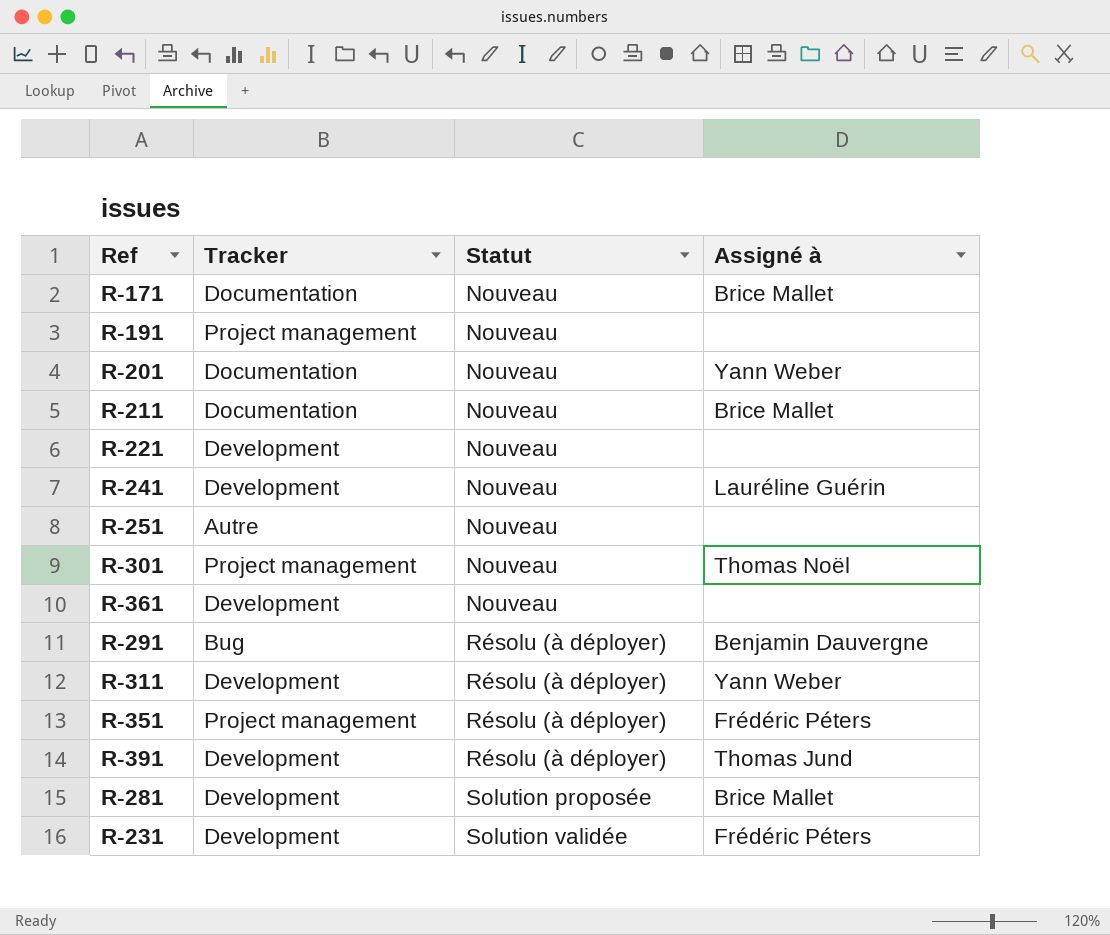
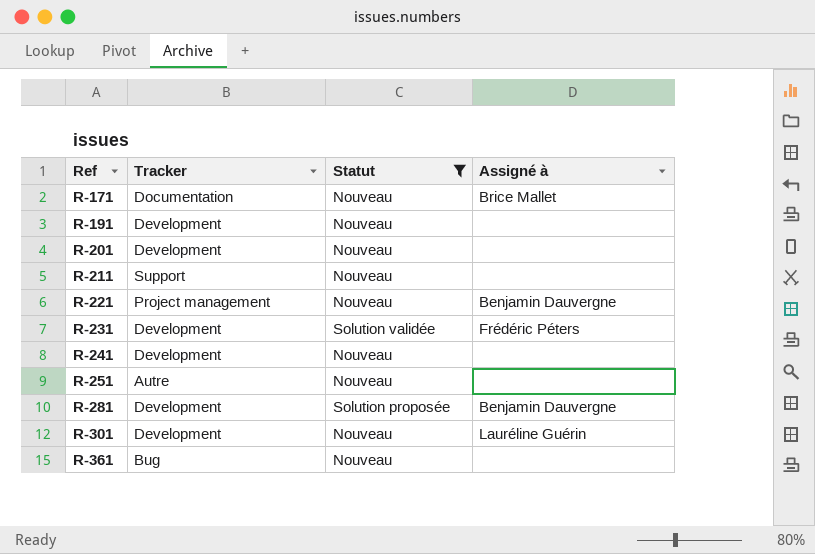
filter: none -> Statut != Résolu (à déployer)
row order: Statut ascending -> Ref ascending
R-191 | Tracker: Project management -> Development
R-201 | Tracker: Documentation -> Development
R-201 | Assigné à: Yann Weber -> none
R-211 | Tracker: Documentation -> Support
R-211 | Assigné à: Brice Mallet -> none
R-221 | Tracker: Development -> Project management
R-221 | Assigné à: none -> Benjamin Dauvergne
R-241 | Assigné à: Lauréline Guérin -> none
R-281 | Assigné à: Brice Mallet -> Benjamin Dauvergne
R-301 | Tracker: Project management -> Development
R-301 | Assigné à: Thomas Noël -> Lauréline Guérin
R-361 | Tracker: Development -> Bug

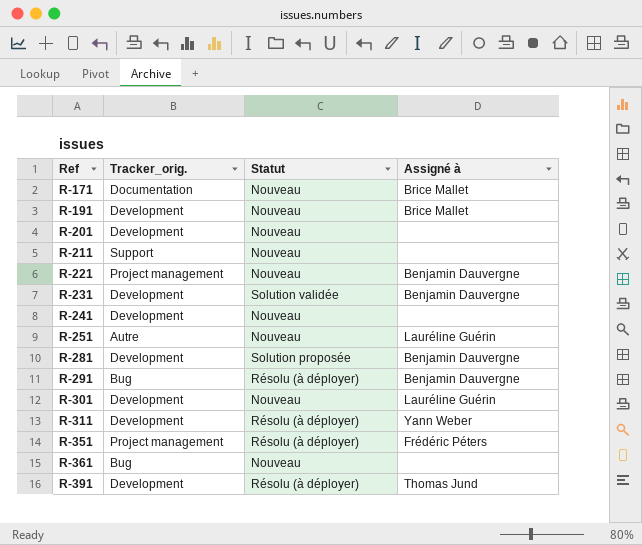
filter: Statut != Résolu (à déployer) -> none
column name: Tracker -> Tracker_orig.
R-191 | Assigné à: none -> Brice Mallet
R-231 | Assigné à: Frédéric Péters -> Benjamin Dauvergne
R-251 | Assigné à: none -> Lauréline Guérin

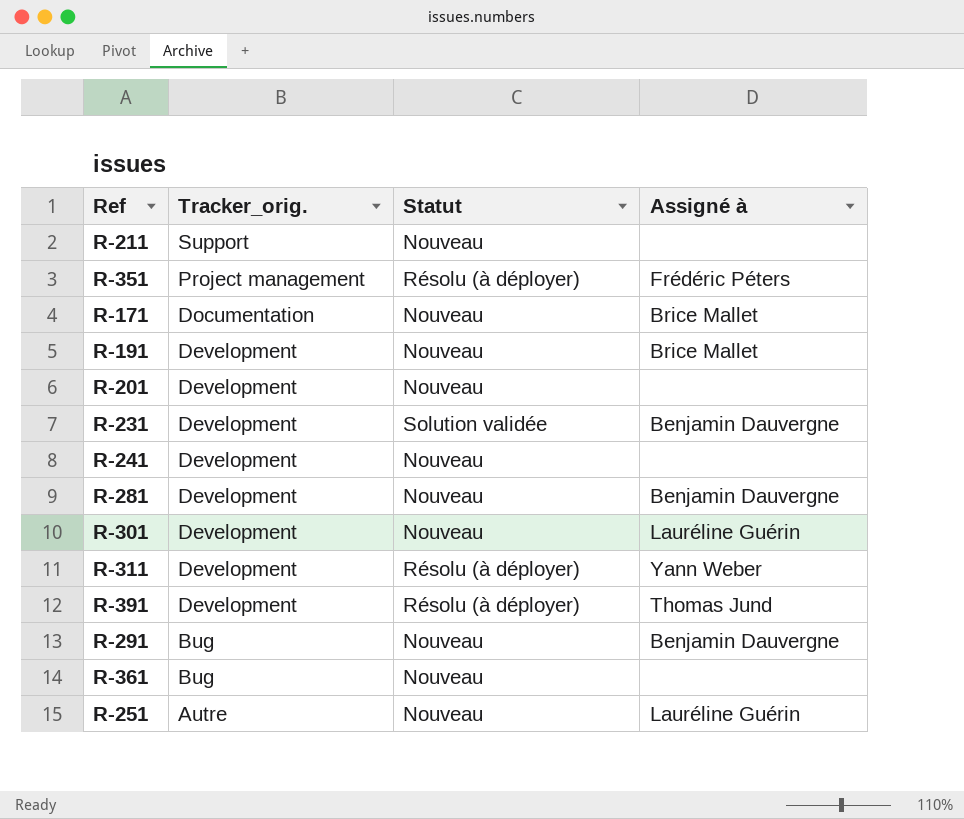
row order: Ref ascending -> Tracker_orig. descending
row R-221: Project management | Nouveau | Benjamin Dauvergne -> none
R-281 | Statut: Solution proposée -> Nouveau
R-291 | Statut: Résolu (à déployer) -> Nouveau

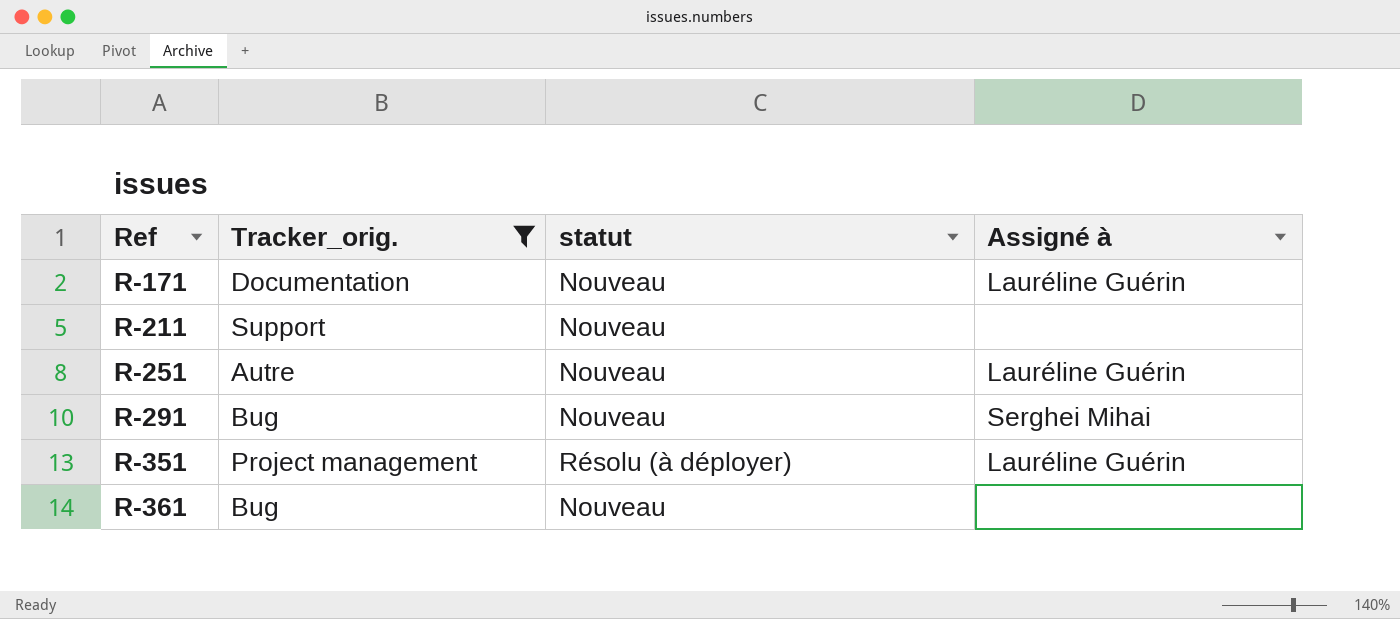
filter: none -> Tracker_orig. != Development
row order: Tracker_orig. descending -> Ref ascending
column name: Statut -> statut
R-171 | Assigné à: Brice Mallet -> Lauréline Guérin
R-291 | Assigné à: Benjamin Dauvergne -> Serghei Mihai
R-351 | Assigné à: Frédéric Péters -> Lauréline Guérin

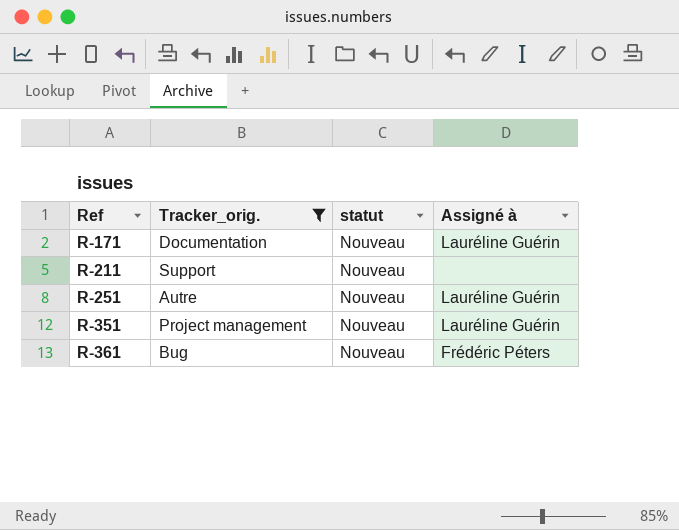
row R-291: Bug | Nouveau | Serghei Mihai -> none
R-351 | statut: Résolu (à déployer) -> Nouveau
R-361 | Assigné à: none -> Frédéric Péters

